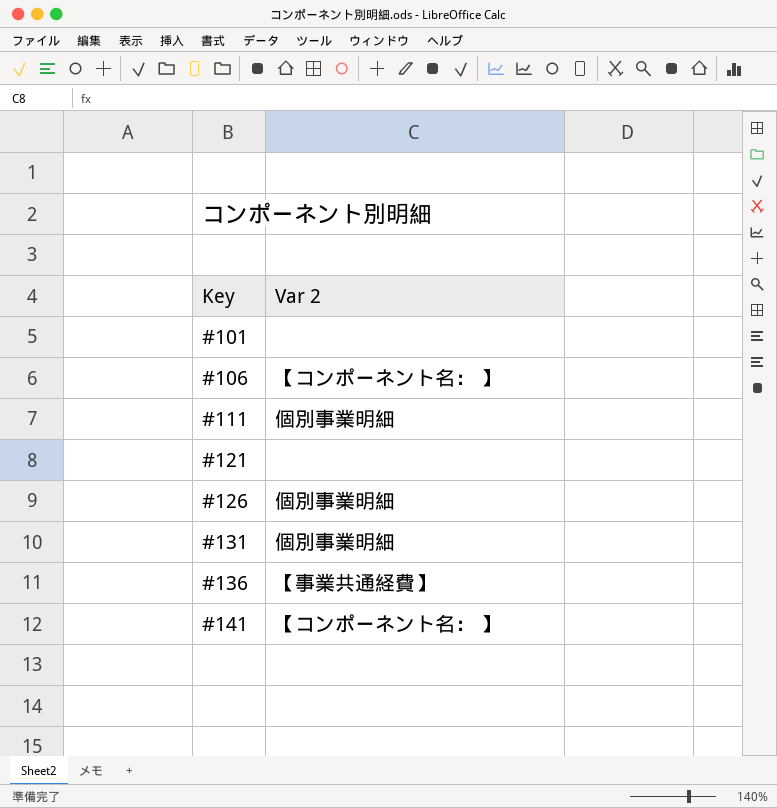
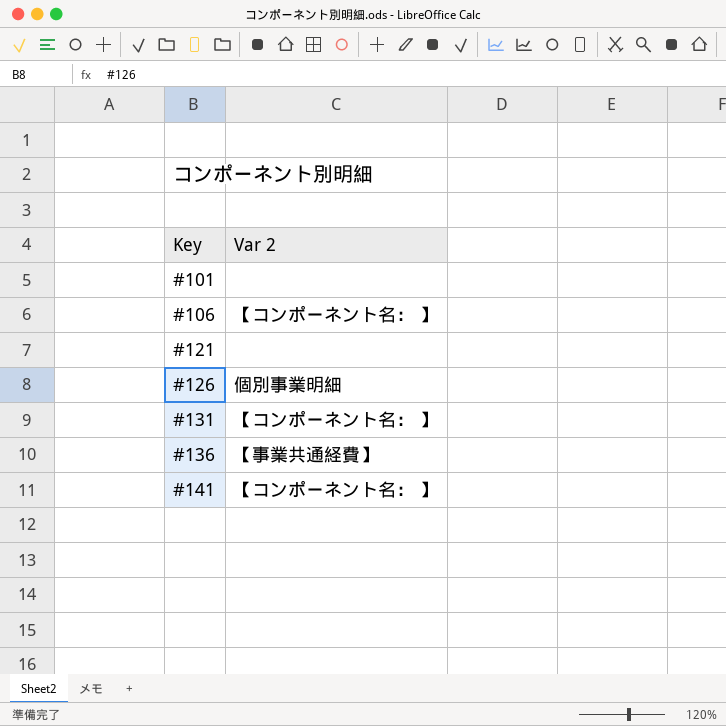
row #111: 個別事業明細 -> none
#131 | Var 2: 個別事業明細 -> 【コンポーネント名： 】

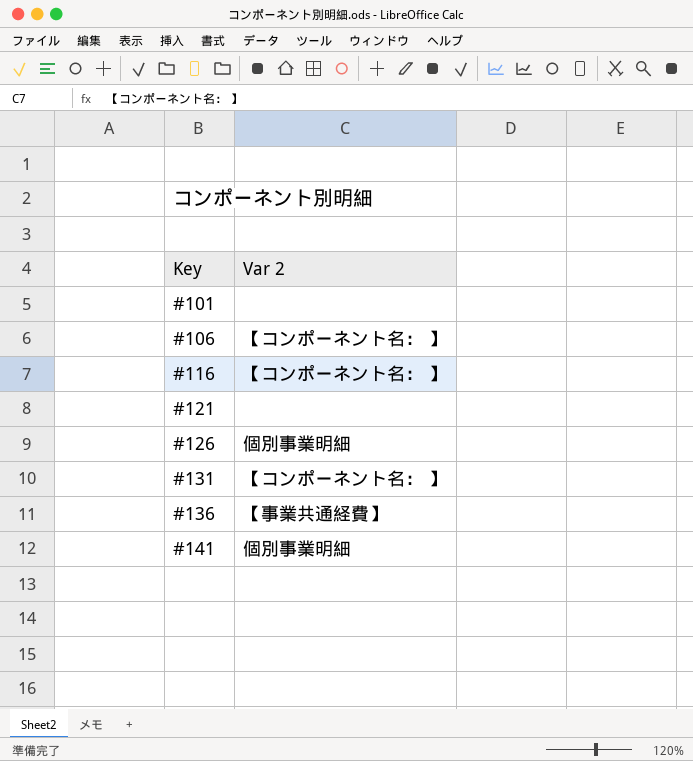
row #116: none -> 【コンポーネント名： 】
#141 | Var 2: 【コンポーネント名： 】 -> 個別事業明細

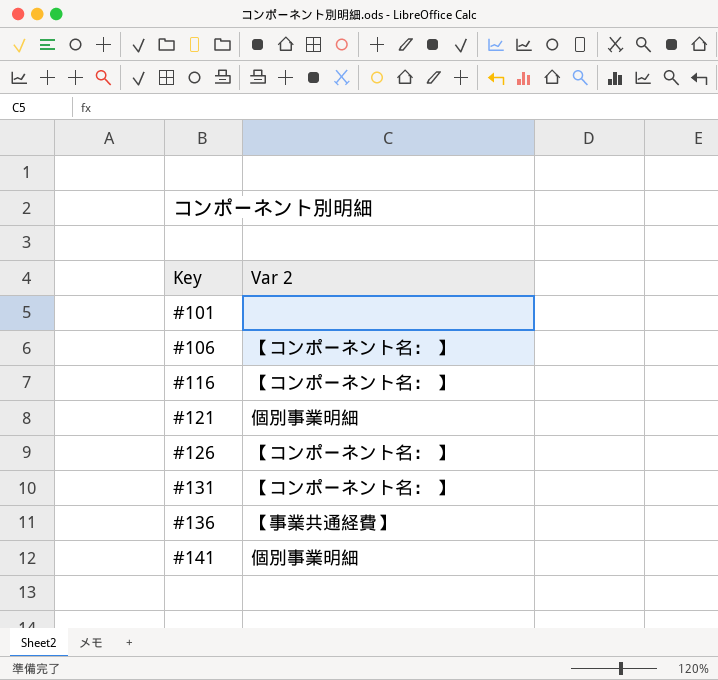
#121 | Var 2: none -> 個別事業明細
#126 | Var 2: 個別事業明細 -> 【コンポーネント名： 】

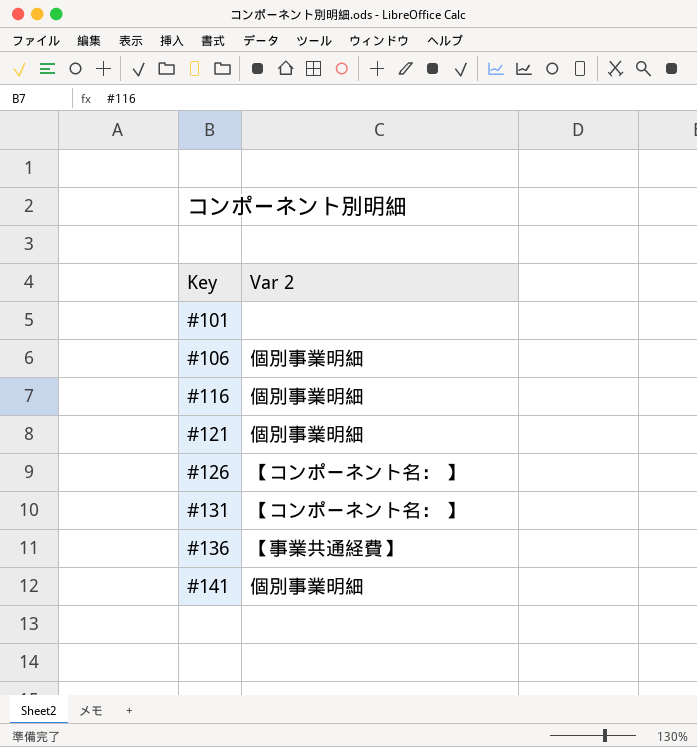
#106 | Var 2: 【コンポーネント名： 】 -> 個別事業明細
#116 | Var 2: 【コンポーネント名： 】 -> 個別事業明細

